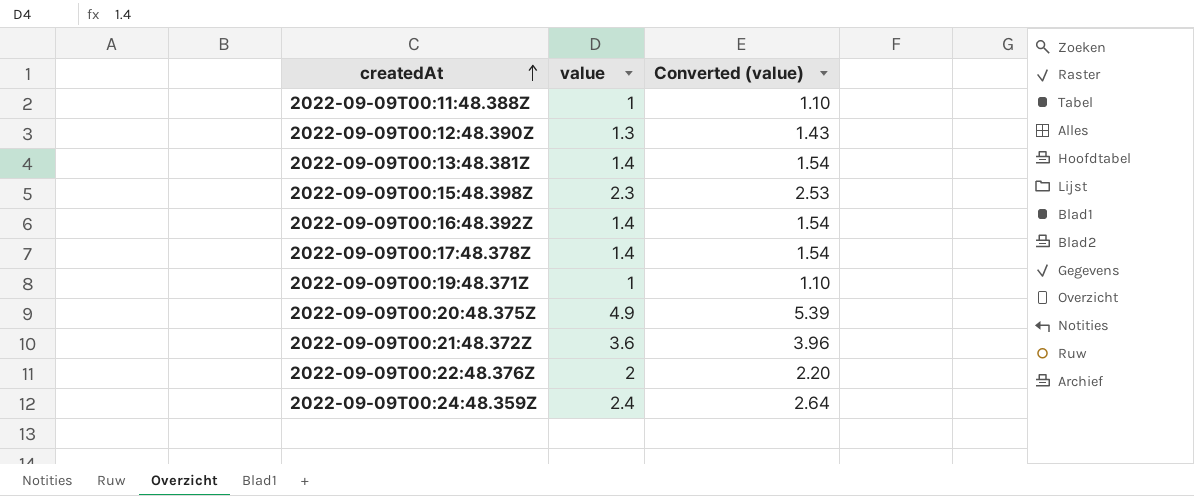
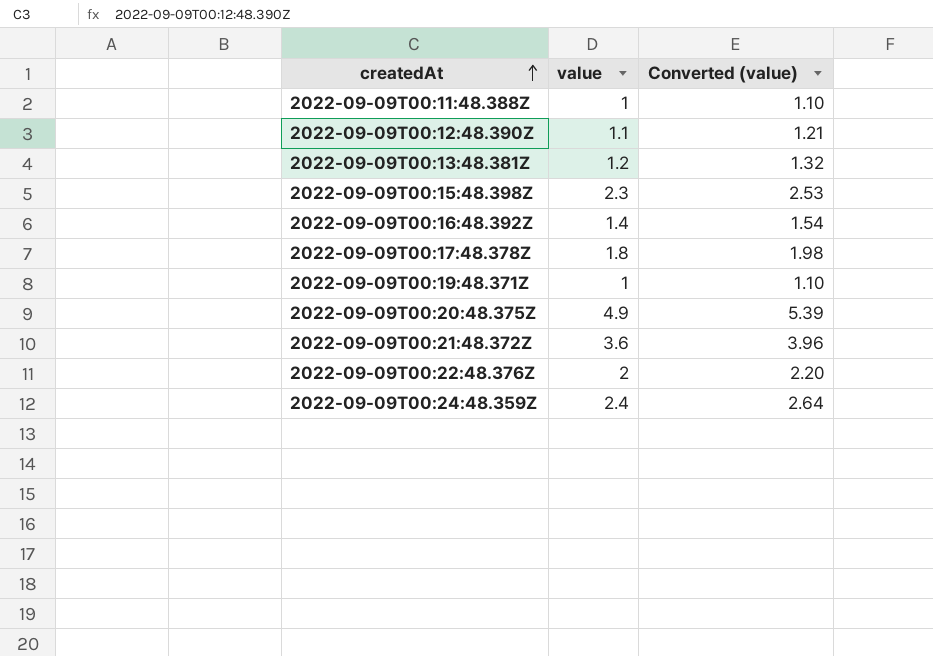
2022-09-09T00:12:48.390Z | value: 1.3 -> 1.1
2022-09-09T00:12:48.390Z | Converted (value): 1.43 -> 1.21
2022-09-09T00:13:48.381Z | value: 1.4 -> 1.2
2022-09-09T00:13:48.381Z | Converted (value): 1.54 -> 1.32
2022-09-09T00:17:48.378Z | value: 1.4 -> 1.8
2022-09-09T00:17:48.378Z | Converted (value): 1.54 -> 1.98

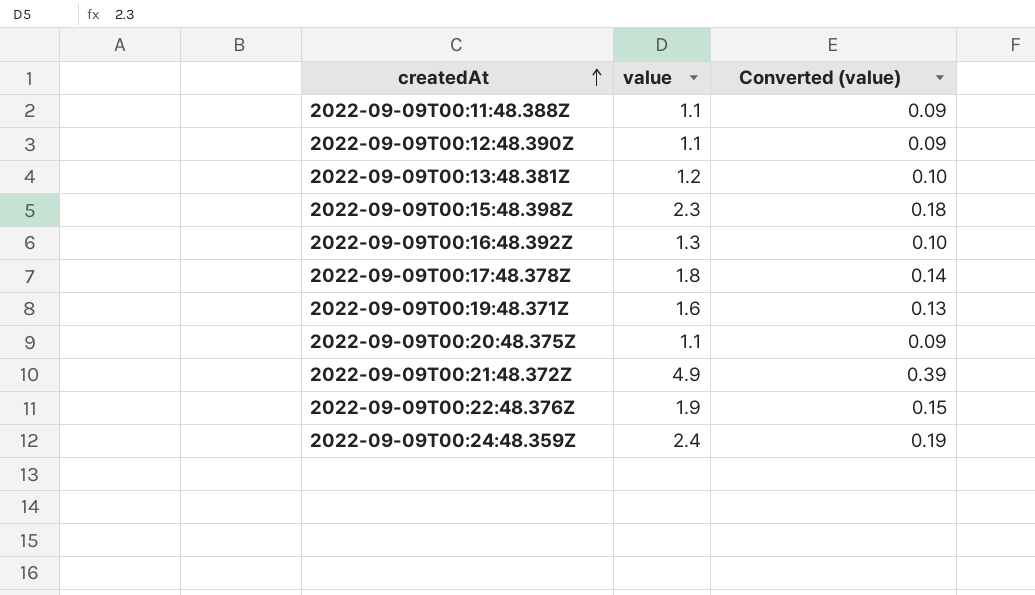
column Converted (value) | formula: [value] * 1.1 -> [value] * 0.08
2022-09-09T00:11:48.388Z | value: 1 -> 1.1
2022-09-09T00:16:48.392Z | value: 1.4 -> 1.3
2022-09-09T00:19:48.371Z | value: 1 -> 1.6
2022-09-09T00:20:48.375Z | value: 4.9 -> 1.1
2022-09-09T00:21:48.372Z | value: 3.6 -> 4.9
2022-09-09T00:22:48.376Z | value: 2 -> 1.9

